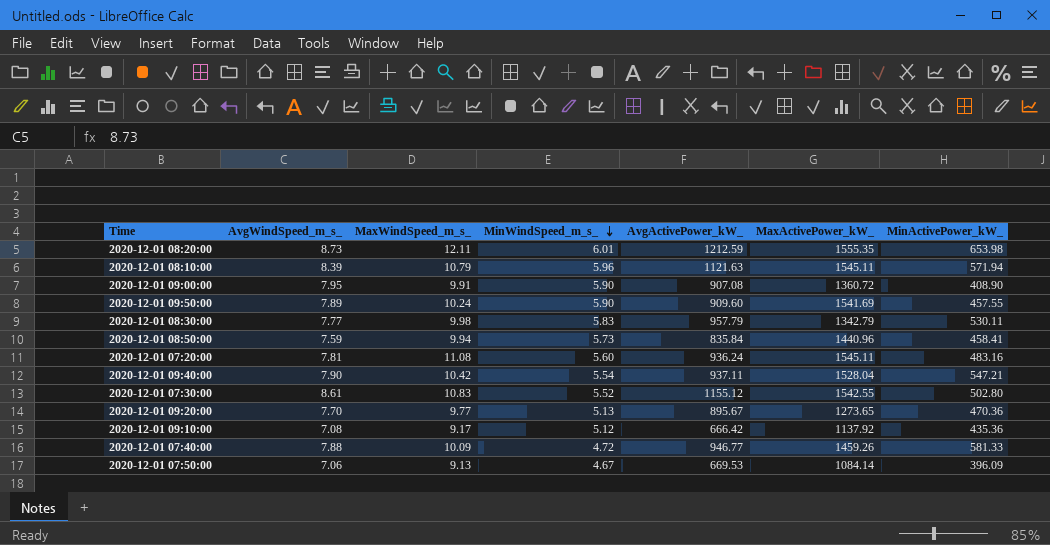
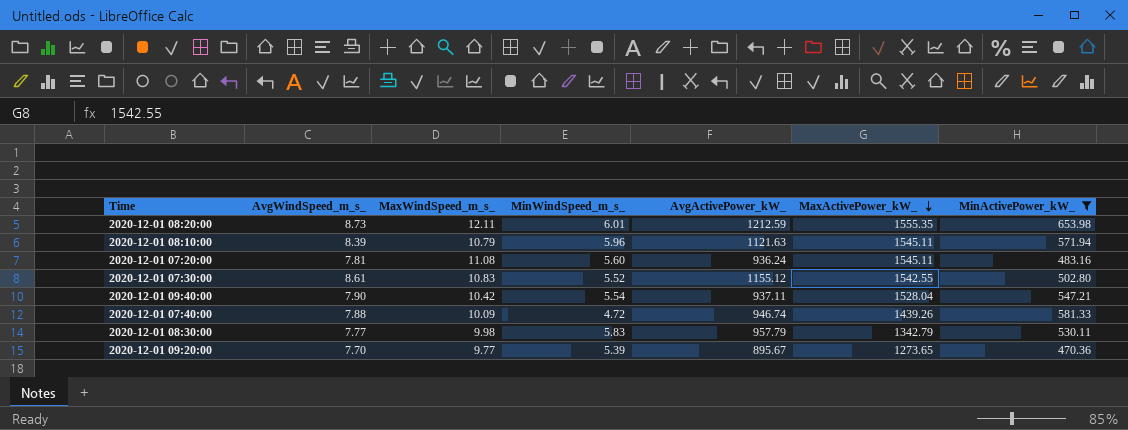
filter: none -> MinActivePower_kW_ >= 470.36
row order: MinWindSpeed_m_s_ descending -> MaxActivePower_kW_ descending
2020-12-01 07:40:00 | AvgActivePower_kW_: 946.77 -> 946.74
2020-12-01 07:40:00 | MaxActivePower_kW_: 1459.26 -> 1439.26
2020-12-01 09:20:00 | MinWindSpeed_m_s_: 5.13 -> 5.39

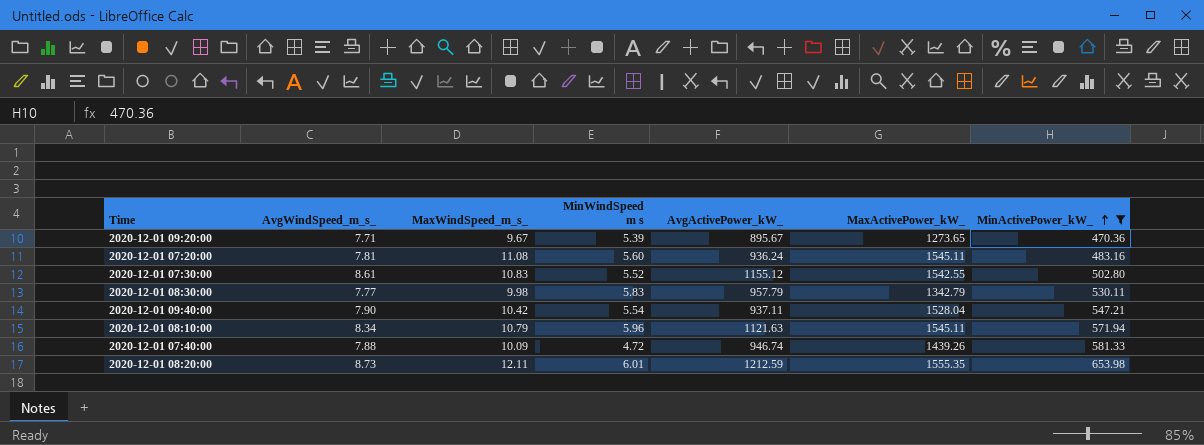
row order: MaxActivePower_kW_ descending -> MinActivePower_kW_ ascending
column name: MinWindSpeed_m_s_ -> MinWindSpeed m s
2020-12-01 09:20:00 | AvgWindSpeed_m_s_: 7.70 -> 7.71
2020-12-01 09:20:00 | MaxWindSpeed_m_s_: 9.77 -> 9.67
2020-12-01 08:10:00 | AvgWindSpeed_m_s_: 8.39 -> 8.34

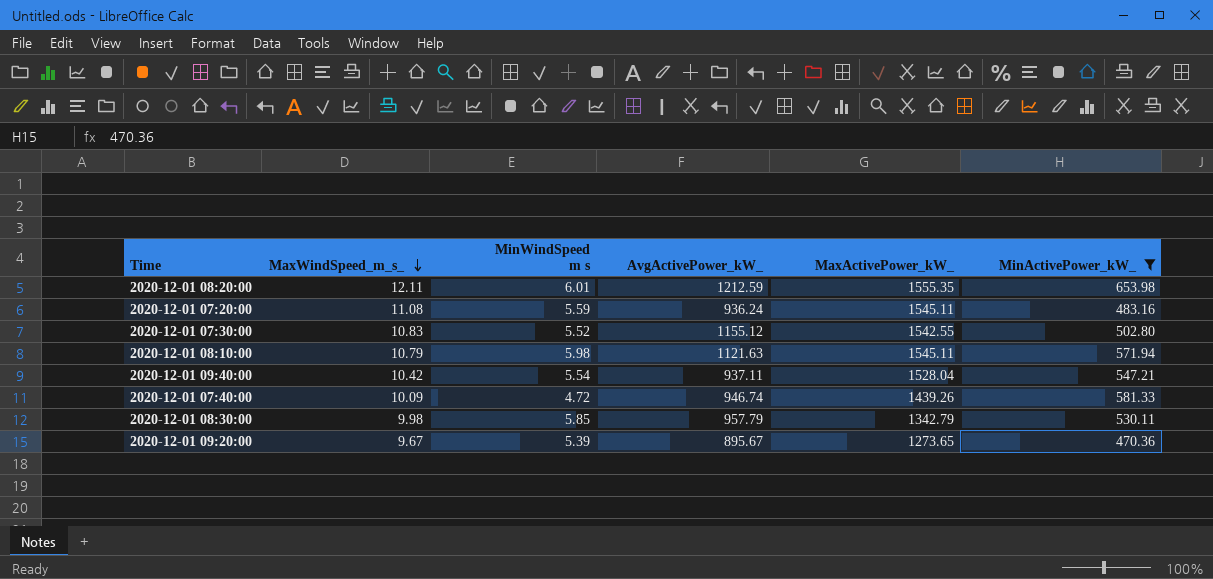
row order: MinActivePower_kW_ ascending -> MaxWindSpeed_m_s_ descending
column AvgWindSpeed_m_s_ | position: 2 -> none
2020-12-01 07:20:00 | MinWindSpeed m s: 5.60 -> 5.59
2020-12-01 08:10:00 | MinWindSpeed m s: 5.96 -> 5.98
2020-12-01 08:30:00 | MinWindSpeed m s: 5.83 -> 5.85

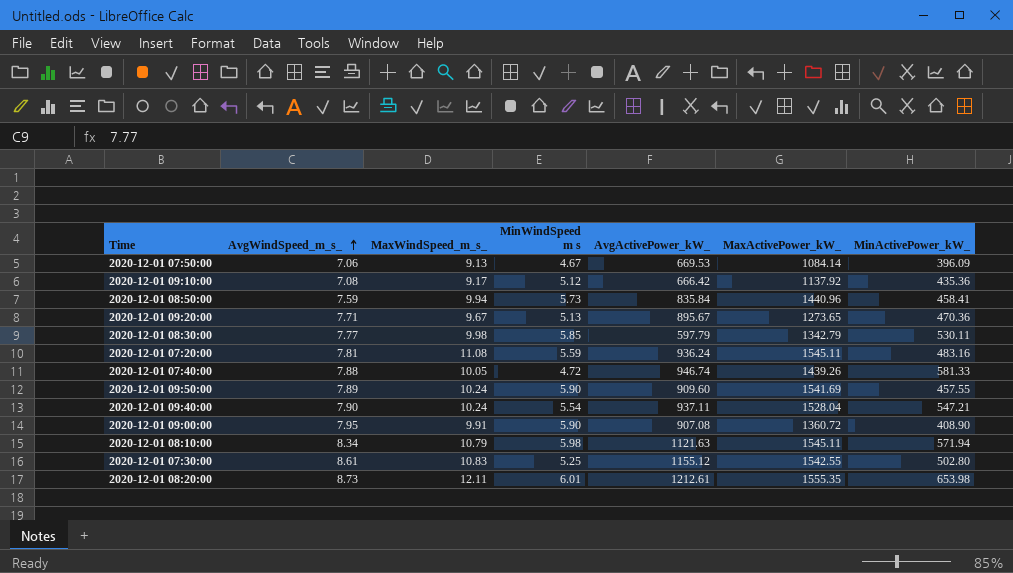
filter: MinActivePower_kW_ >= 470.36 -> none
row order: MaxWindSpeed_m_s_ descending -> AvgWindSpeed_m_s_ ascending
column AvgWindSpeed_m_s_ | position: none -> 2
2020-12-01 09:20:00 | MinWindSpeed m s: 5.39 -> 5.13
2020-12-01 08:30:00 | AvgActivePower_kW_: 957.79 -> 597.79
2020-12-01 07:40:00 | MaxWindSpeed_m_s_: 10.09 -> 10.05
2020-12-01 09:40:00 | MaxWindSpeed_m_s_: 10.42 -> 10.24
2020-12-01 07:30:00 | MinWindSpeed m s: 5.52 -> 5.25
2020-12-01 08:20:00 | AvgActivePower_kW_: 1212.59 -> 1212.61

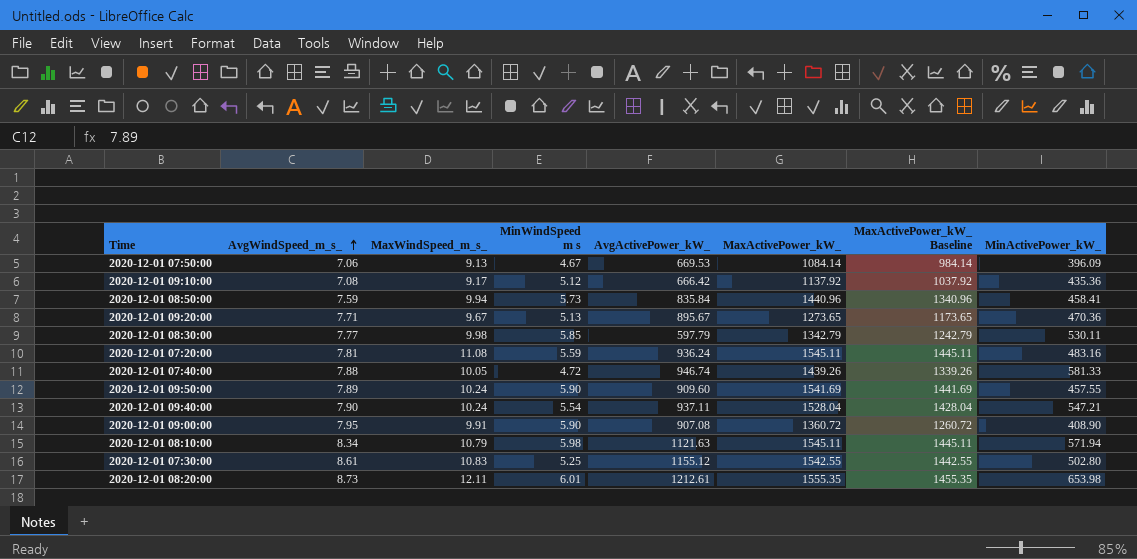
column MaxActivePower_kW_ Baseline | formula: none -> [MaxActivePower_kW_] - 100

